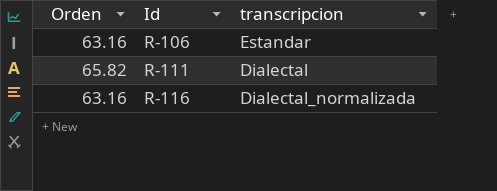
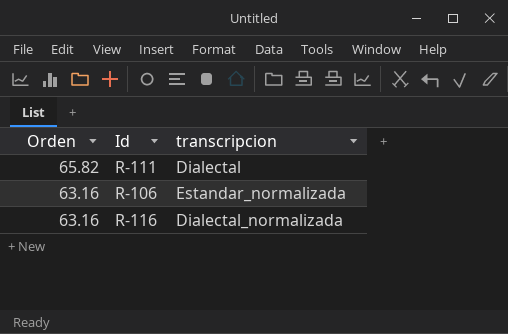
row order: Id ascending -> Orden descending
R-106 | transcripcion: Estandar -> Estandar_normalizada

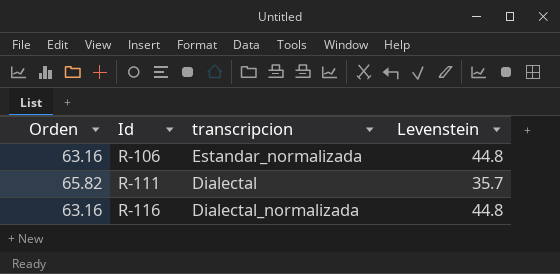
row order: Orden descending -> Id ascending
column Levenstein | position: none -> 4

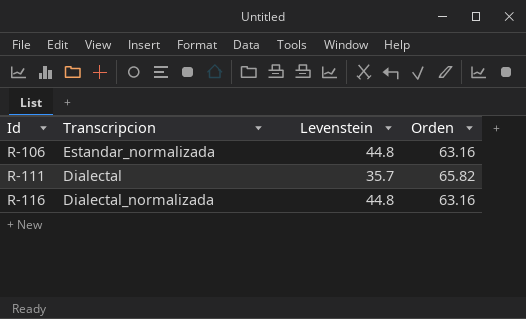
column name: transcripcion -> Transcripcion
column Orden | position: 1 -> 4

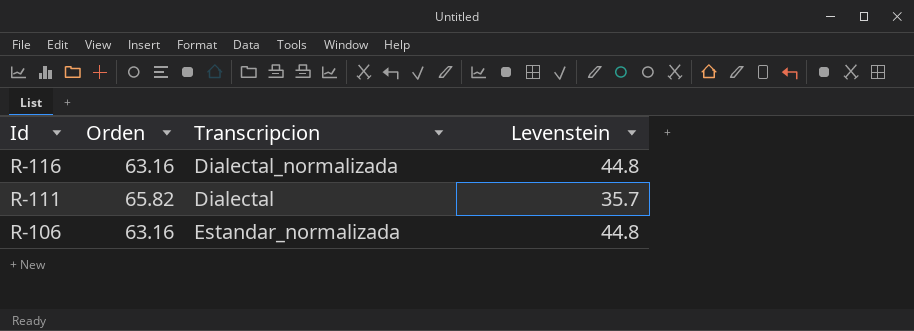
row order: Id ascending -> Id descending
column Orden | position: 4 -> 2

